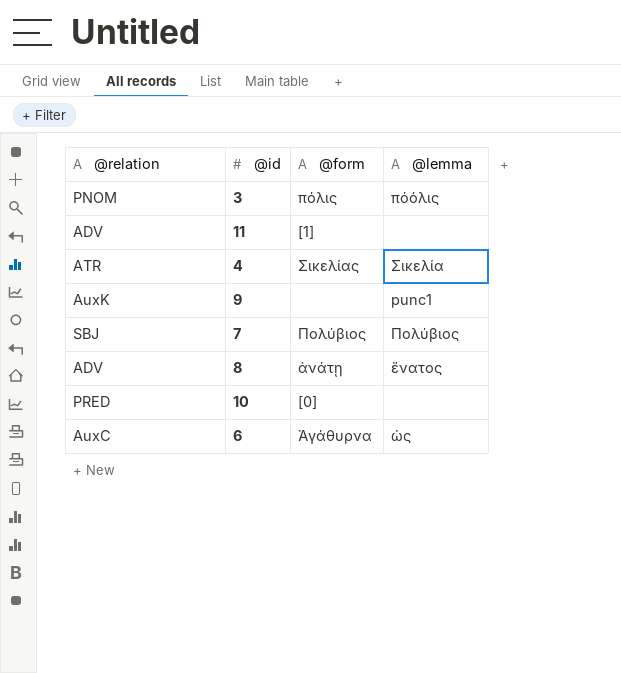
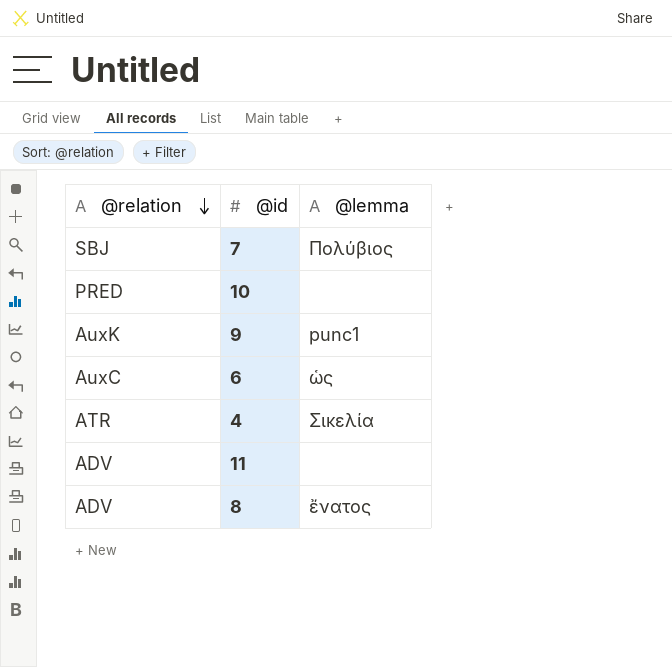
row order: none -> @relation descending
column @form | position: 3 -> none
row 3: PNOM | πόλις | πόόλις -> none

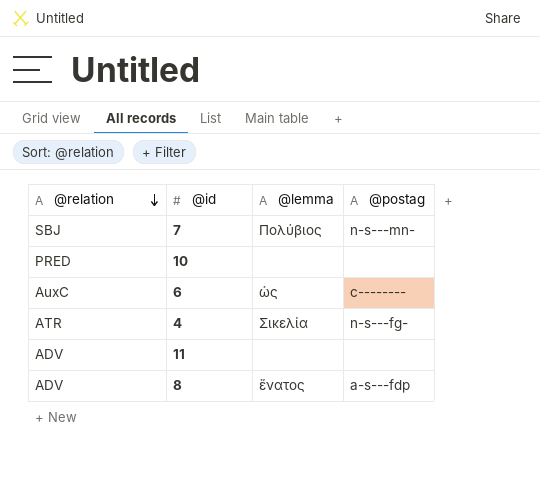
column @postag | position: none -> 4
row 9: AuxK | punc1 -> none

